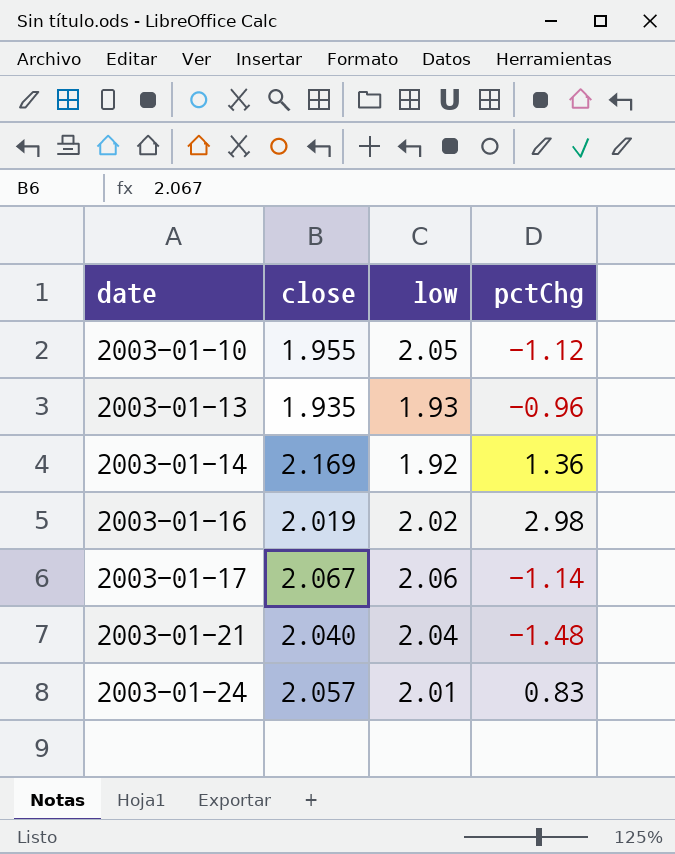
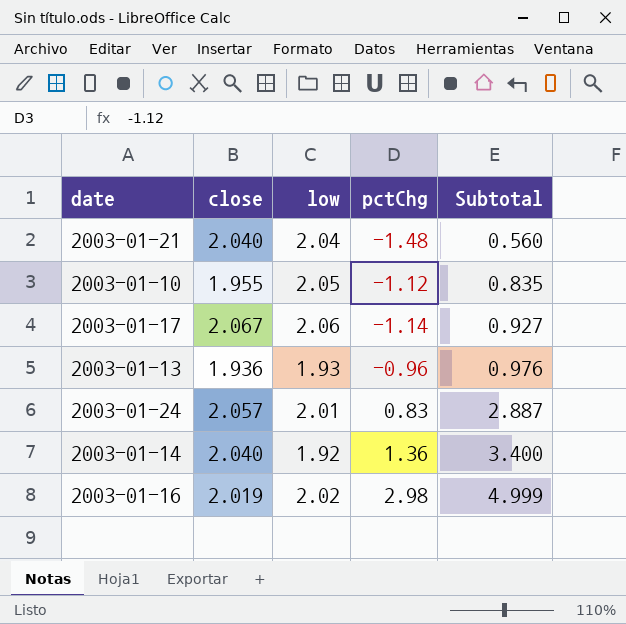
row order: date ascending -> Subtotal ascending
column Subtotal | formula: none -> [close] + [pctChg]
2003-01-13 | close: 1.935 -> 1.936
2003-01-14 | close: 2.169 -> 2.040

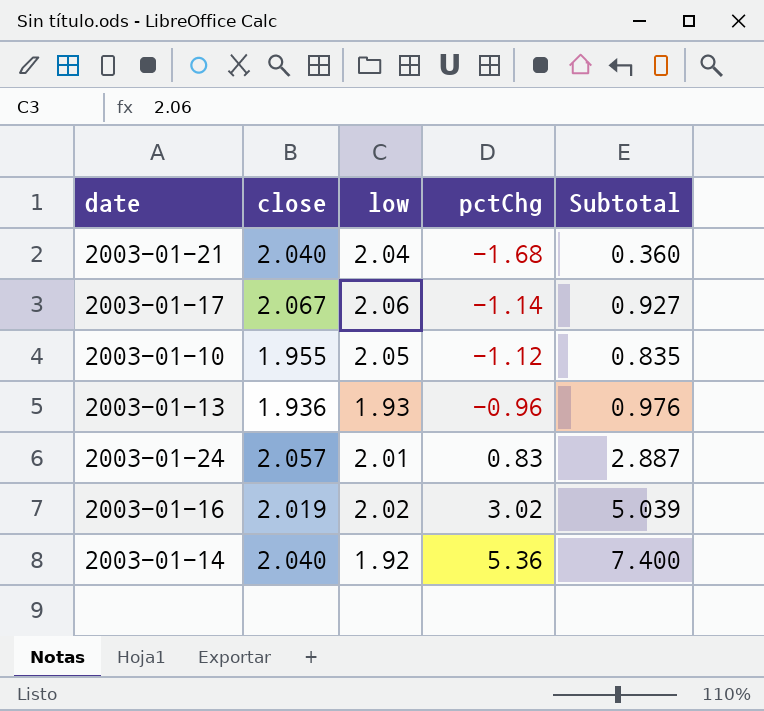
row order: Subtotal ascending -> pctChg ascending
2003-01-21 | pctChg: -1.48 -> -1.68
2003-01-21 | Subtotal: 0.560 -> 0.360
2003-01-16 | pctChg: 2.98 -> 3.02
2003-01-16 | Subtotal: 4.999 -> 5.039
2003-01-14 | pctChg: 1.36 -> 5.36
2003-01-14 | Subtotal: 3.400 -> 7.400

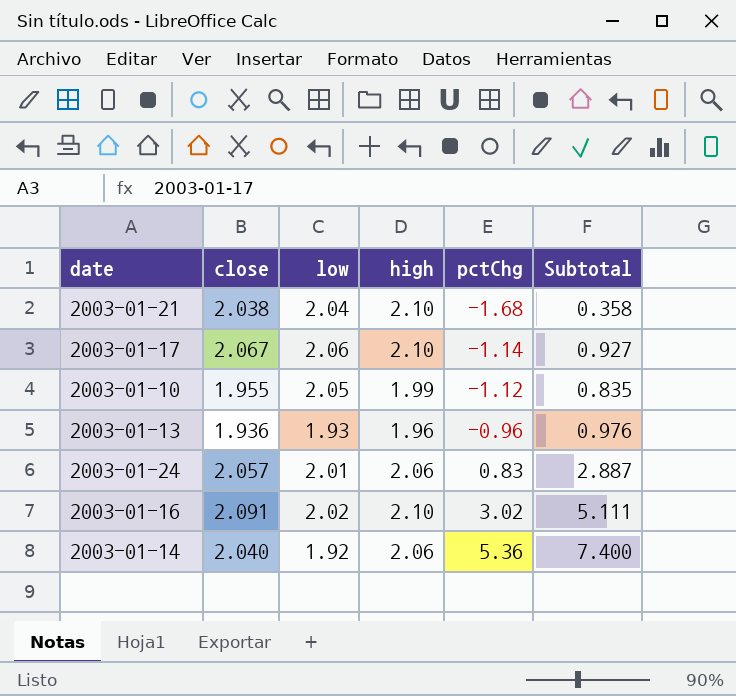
column high | position: none -> 4
2003-01-21 | close: 2.040 -> 2.038
2003-01-21 | Subtotal: 0.360 -> 0.358
2003-01-16 | close: 2.019 -> 2.091
2003-01-16 | Subtotal: 5.039 -> 5.111

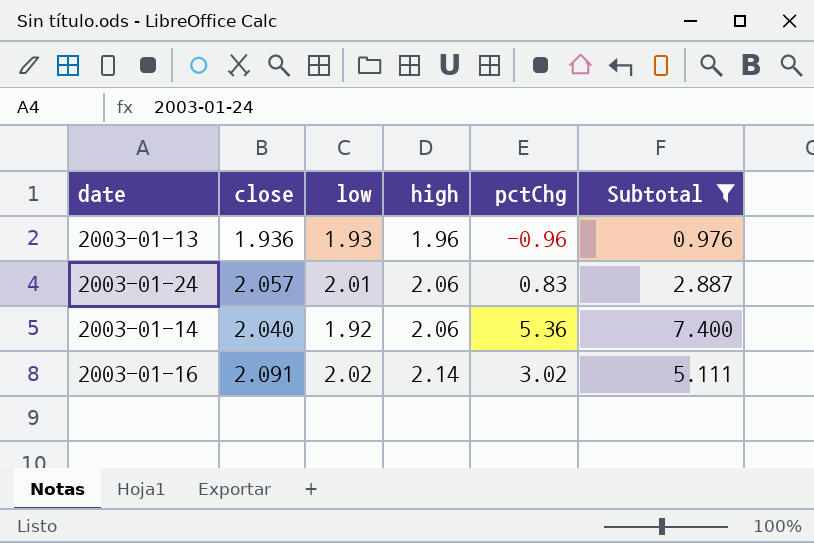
filter: none -> Subtotal >= 0.976
row order: pctChg ascending -> high ascending
2003-01-16 | high: 2.10 -> 2.14

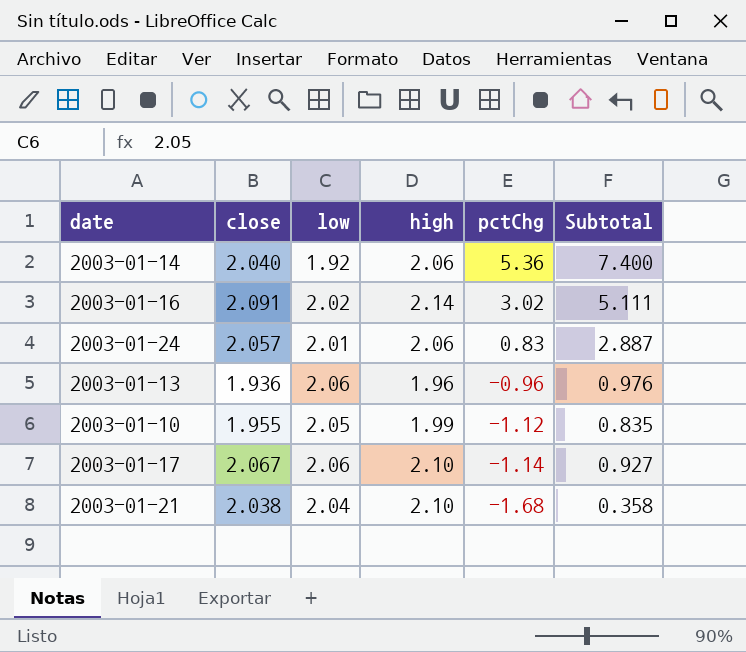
filter: Subtotal >= 0.976 -> none
row order: high ascending -> pctChg descending
2003-01-13 | low: 1.93 -> 2.06

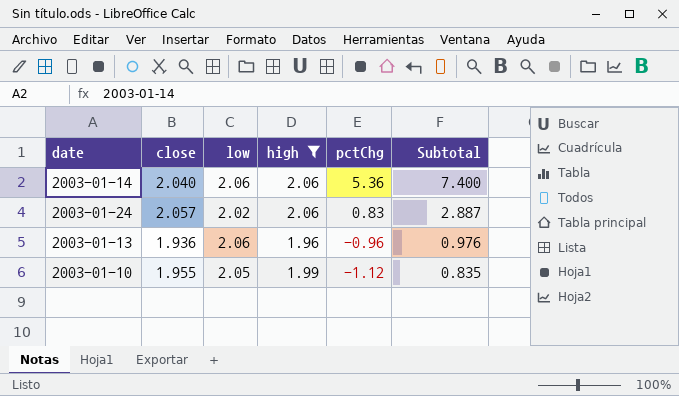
filter: none -> high <= 2.06
2003-01-14 | low: 1.92 -> 2.06
2003-01-24 | low: 2.01 -> 2.02

